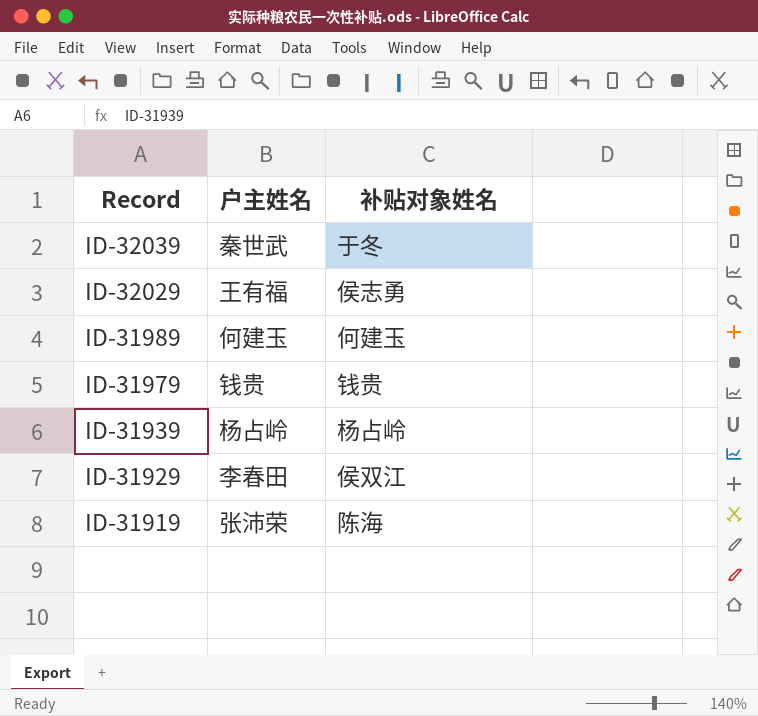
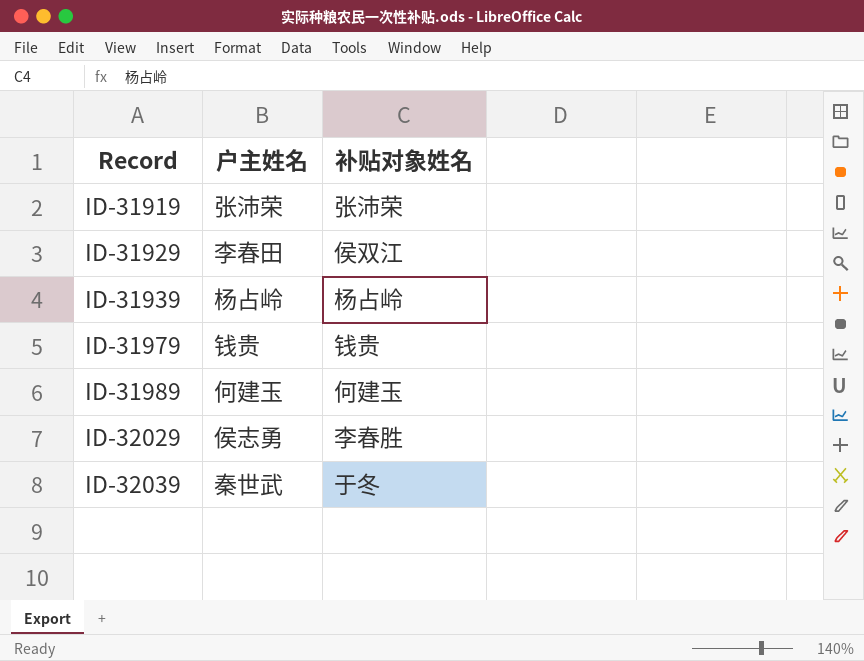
row order: Record descending -> Record ascending
ID-31919 | 补贴对象姓名: 陈海 -> 张沛荣
ID-32029 | 户主姓名: 王有福 -> 侯志勇
ID-32029 | 补贴对象姓名: 侯志勇 -> 李春胜

